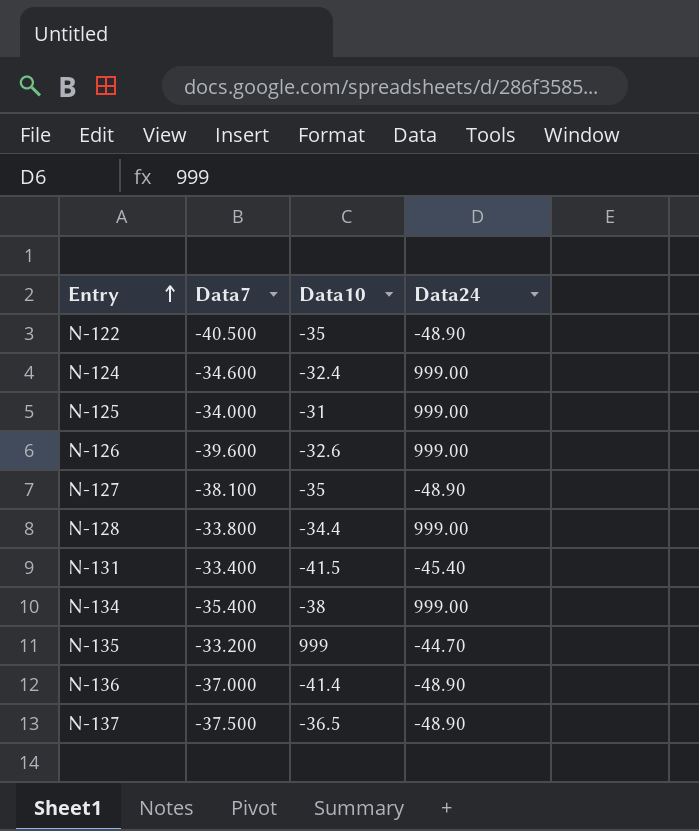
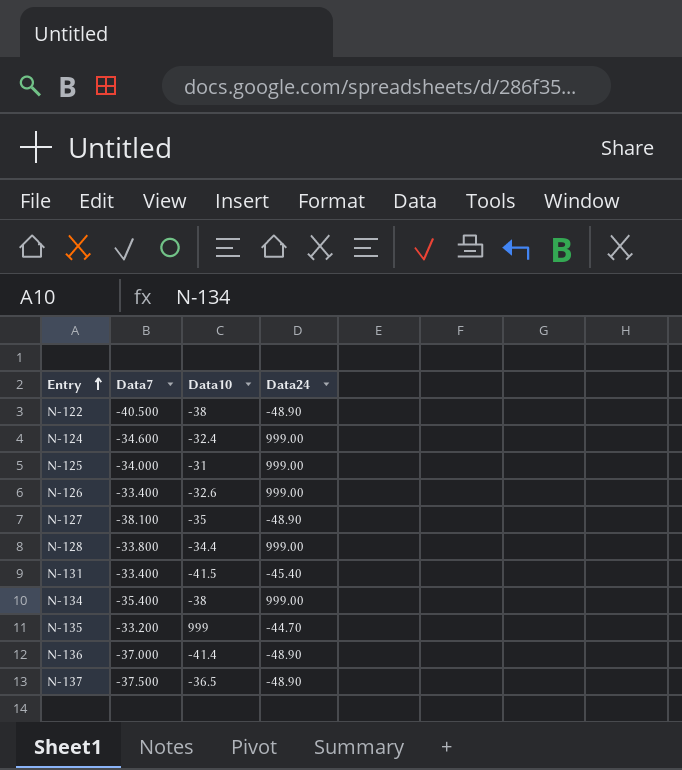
N-122 | Data10: -35 -> -38
N-126 | Data7: -39.600 -> -33.400

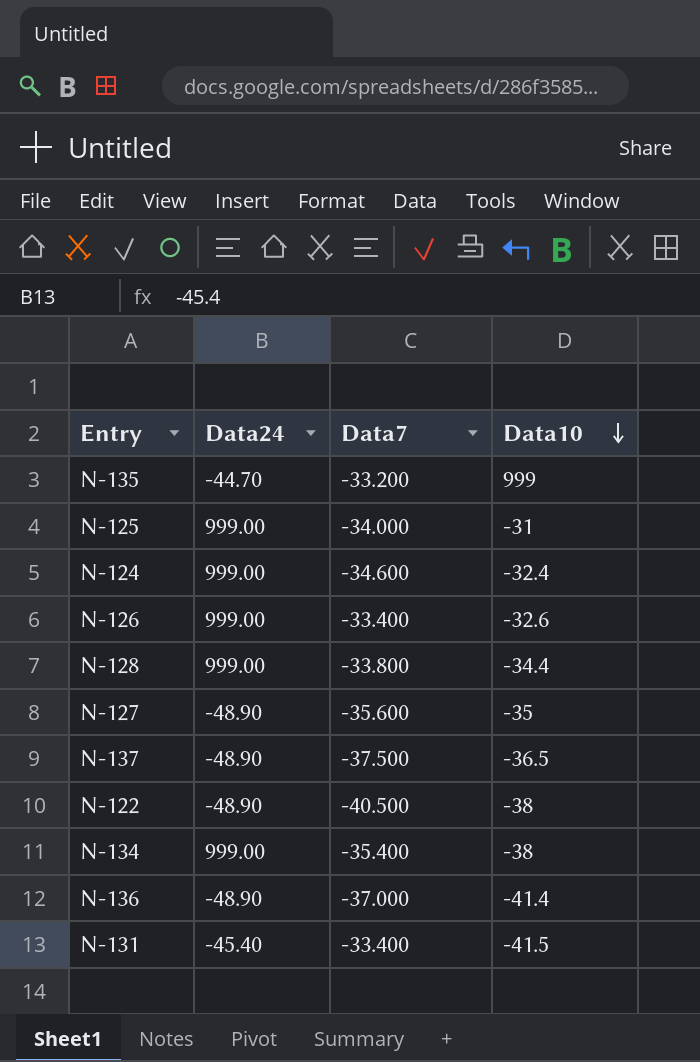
row order: Entry ascending -> Data10 descending
column Data24 | position: 4 -> 2
N-127 | Data7: -38.100 -> -35.600

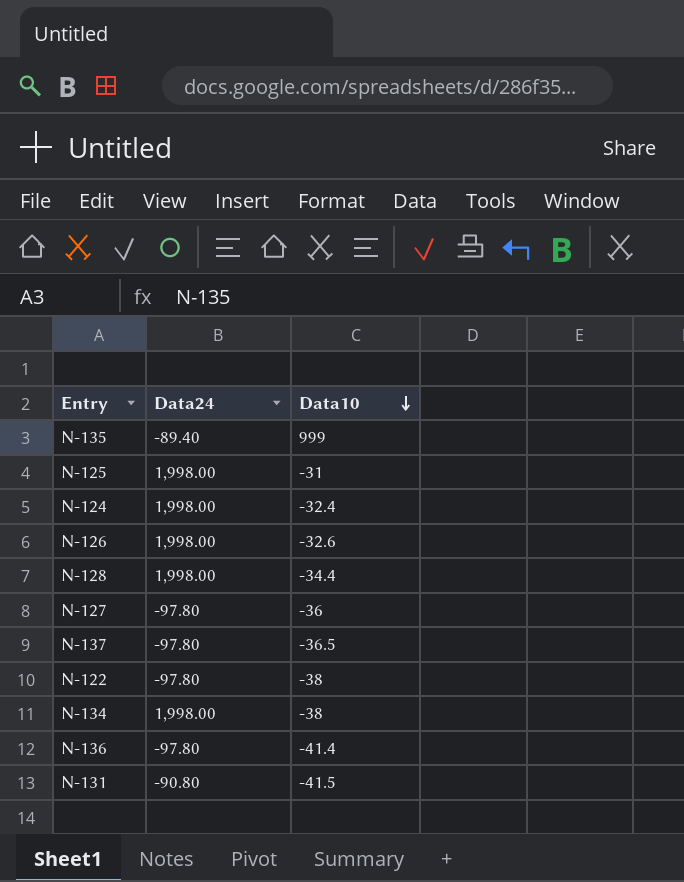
column Data7 | position: 3 -> none
N-135 | Data24: -44.70 -> -89.40
N-125 | Data24: 999.00 -> 1,998.00
N-124 | Data24: 999.00 -> 1,998.00
N-126 | Data24: 999.00 -> 1,998.00
N-128 | Data24: 999.00 -> 1,998.00
N-127 | Data24: -48.90 -> -97.80
N-127 | Data10: -35 -> -36
N-137 | Data24: -48.90 -> -97.80
N-122 | Data24: -48.90 -> -97.80
N-134 | Data24: 999.00 -> 1,998.00
N-136 | Data24: -48.90 -> -97.80
N-131 | Data24: -45.40 -> -90.80

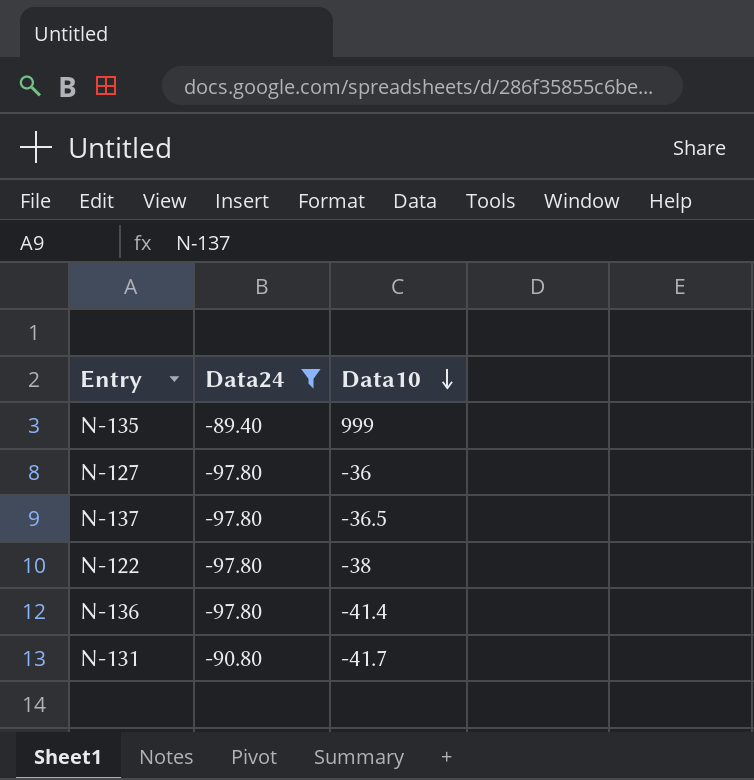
filter: none -> Data24 != 1,998.00
N-131 | Data10: -41.5 -> -41.7

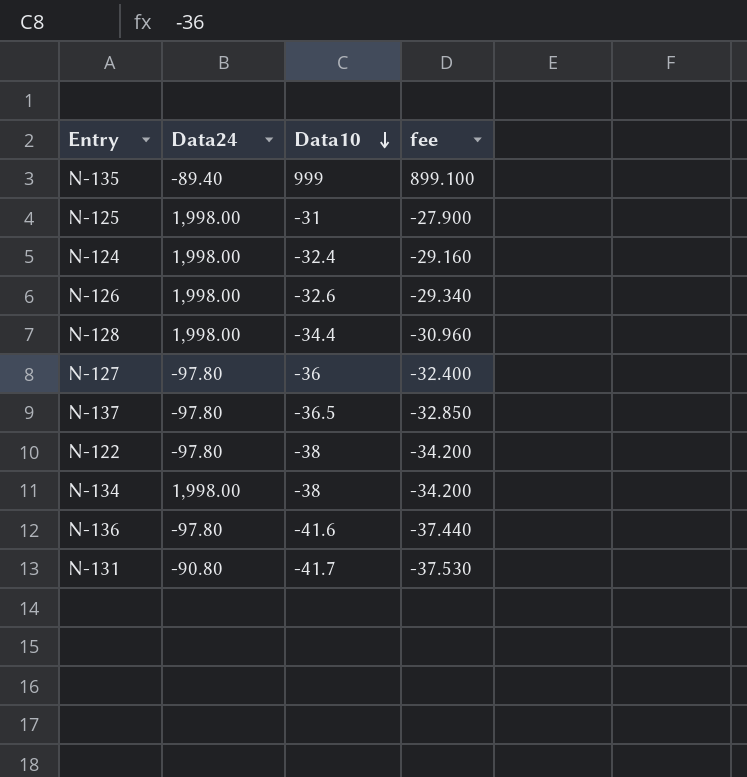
filter: Data24 != 1,998.00 -> none
column fee | formula: none -> [Data10] * 0.9
N-136 | Data10: -41.4 -> -41.6

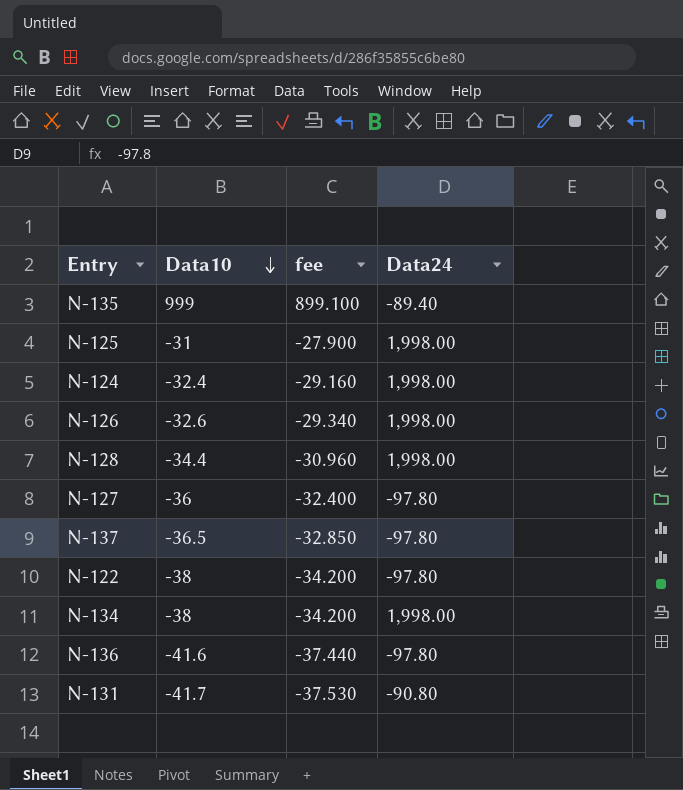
column Data24 | position: 2 -> 4

